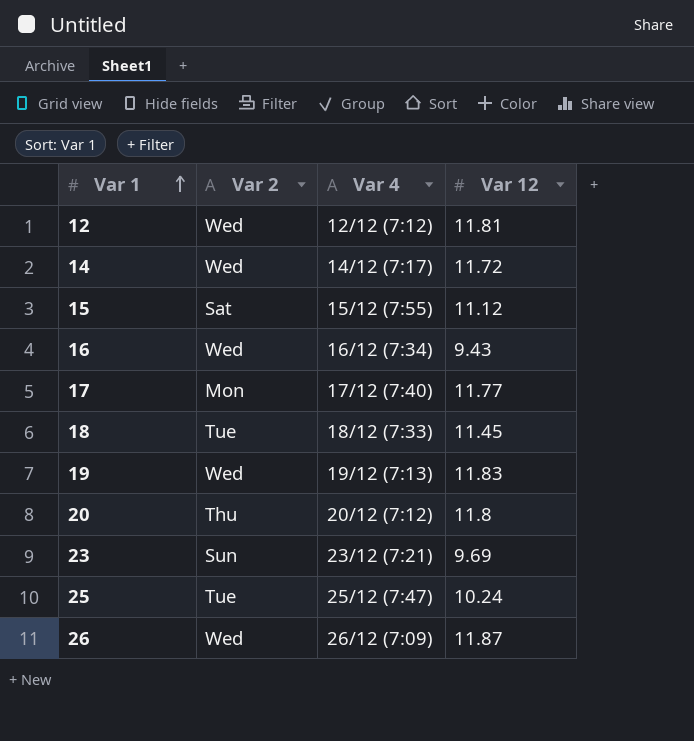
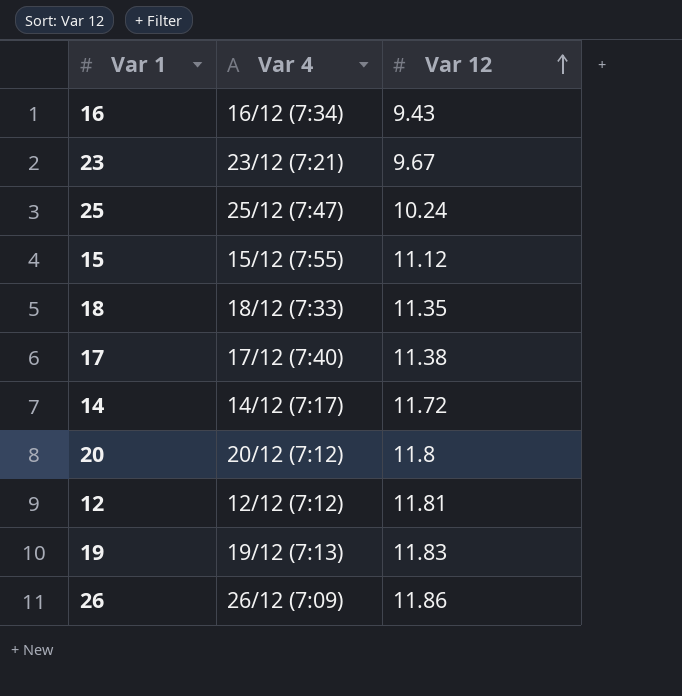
row order: Var 1 ascending -> Var 12 ascending
column Var 2 | position: 2 -> none
23 | Var 12: 9.69 -> 9.67
18 | Var 12: 11.45 -> 11.35
17 | Var 12: 11.77 -> 11.38
26 | Var 12: 11.87 -> 11.86

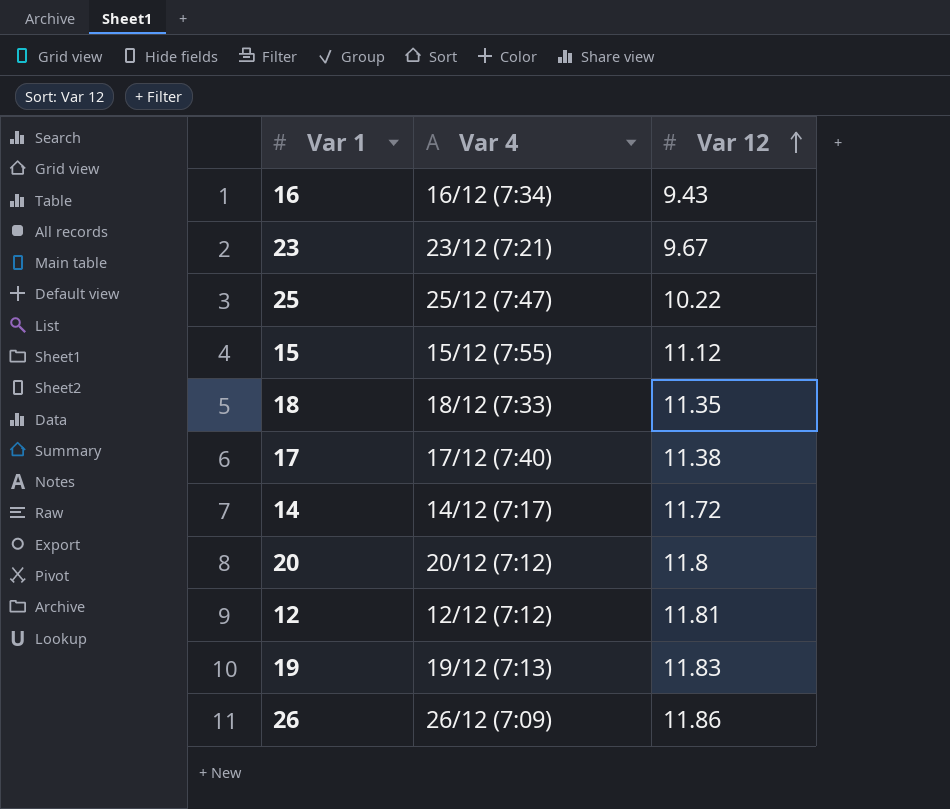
25 | Var 12: 10.24 -> 10.22

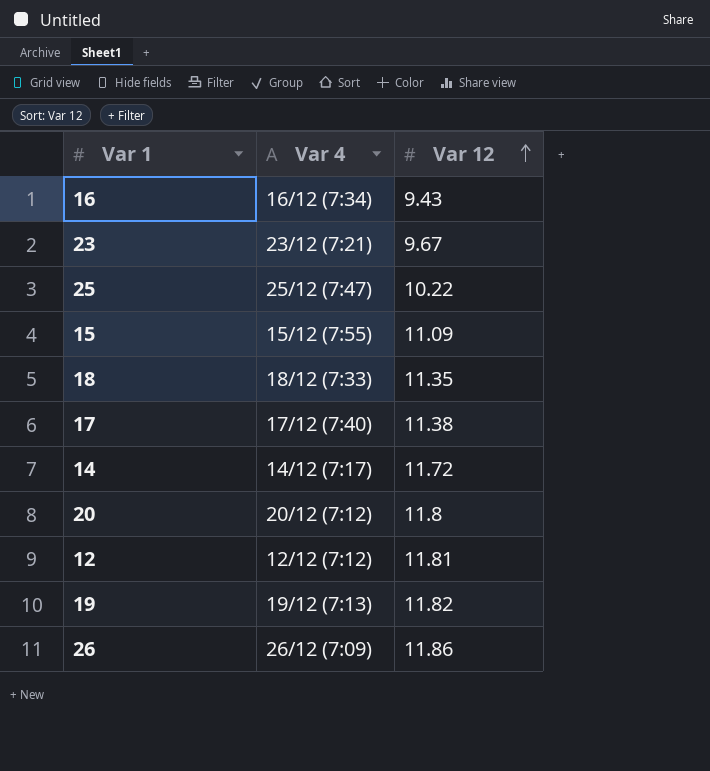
15 | Var 12: 11.12 -> 11.09
19 | Var 12: 11.83 -> 11.82

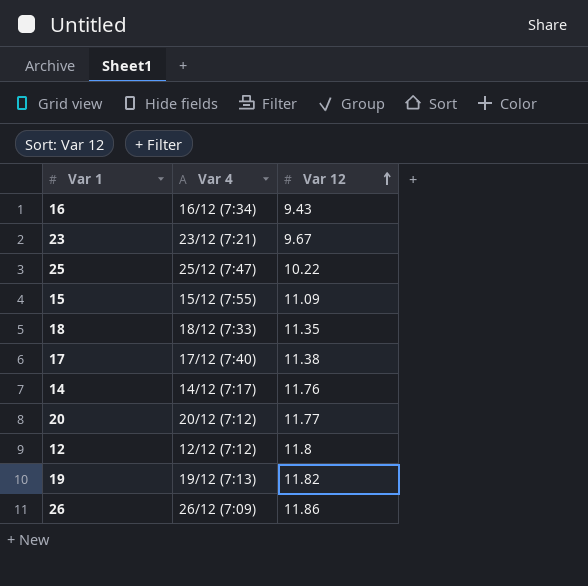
14 | Var 12: 11.72 -> 11.76
20 | Var 12: 11.8 -> 11.77
12 | Var 12: 11.81 -> 11.8

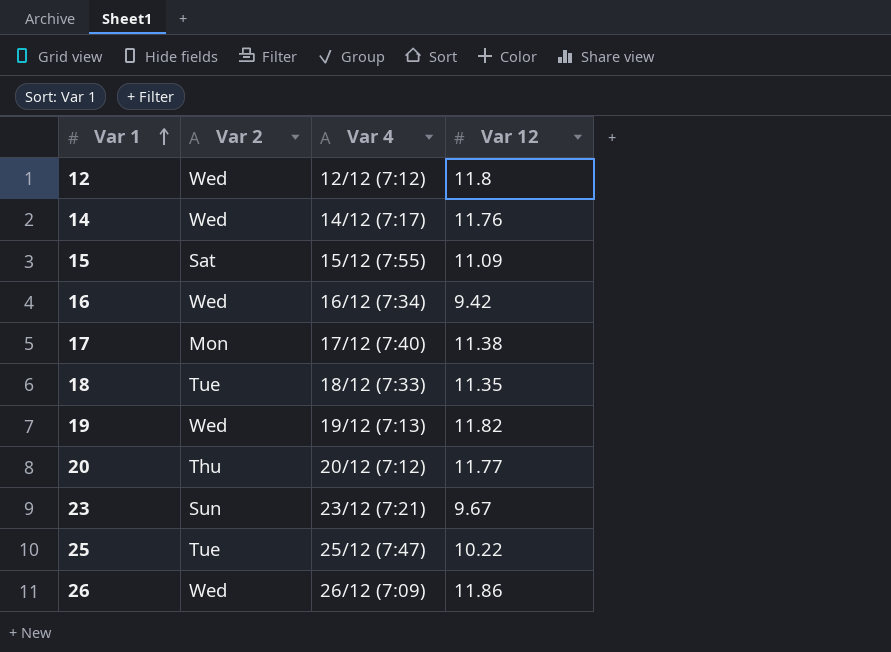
row order: Var 12 ascending -> Var 1 ascending
column Var 2 | position: none -> 2
16 | Var 12: 9.43 -> 9.42

